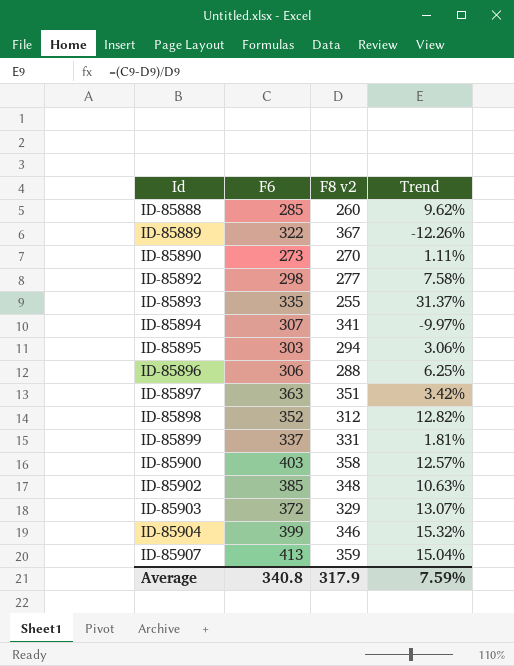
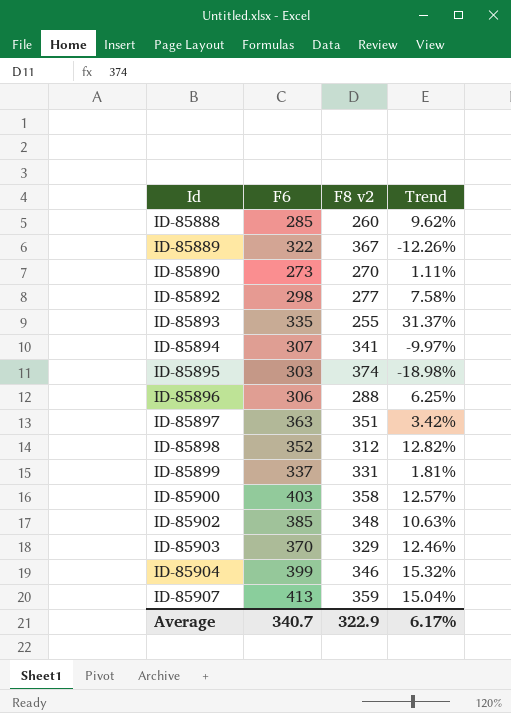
ID-85895 | F8 v2: 294 -> 374
ID-85895 | Trend: 3.06% -> -18.98%
ID-85903 | F6: 372 -> 370
ID-85903 | Trend: 13.07% -> 12.46%
Average | F6: 340.8 -> 340.7
Average | F8 v2: 317.9 -> 322.9
Average | Trend: 7.59% -> 6.17%

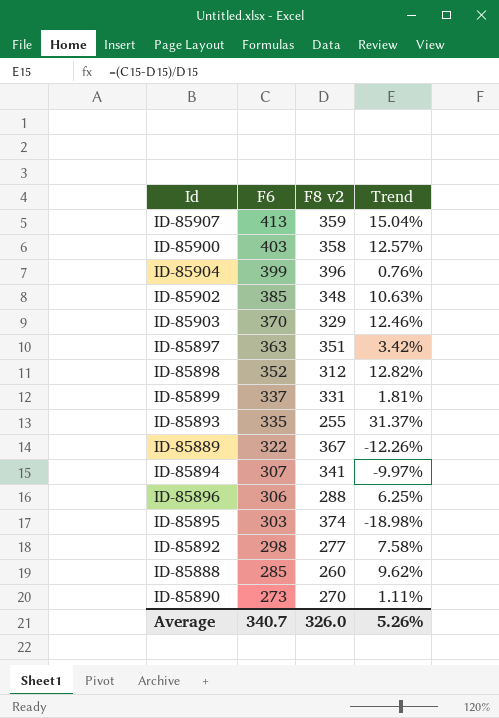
row order: Id ascending -> F6 descending
ID-85904 | F8 v2: 346 -> 396
ID-85904 | Trend: 15.32% -> 0.76%
Average | F8 v2: 322.9 -> 326.0
Average | Trend: 6.17% -> 5.26%

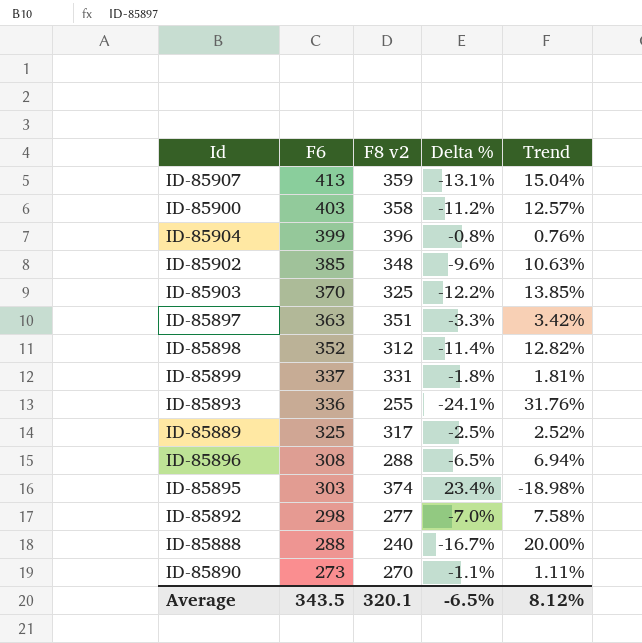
column Delta % | formula: none -> ([F8 v2] - [F6]) / [F6]
row ID-85894: 307 | 341 | -9.97% -> none
ID-85903 | F8 v2: 329 -> 325
ID-85903 | Trend: 12.46% -> 13.85%
ID-85893 | F6: 335 -> 336
ID-85893 | Trend: 31.37% -> 31.76%
ID-85889 | F6: 322 -> 325
ID-85889 | F8 v2: 367 -> 317
ID-85889 | Trend: -12.26% -> 2.52%
ID-85896 | F6: 306 -> 308
ID-85896 | Trend: 6.25% -> 6.94%
ID-85888 | F6: 285 -> 288
ID-85888 | F8 v2: 260 -> 240
ID-85888 | Trend: 9.62% -> 20.00%
Average | F6: 340.7 -> 343.5
Average | F8 v2: 326.0 -> 320.1
Average | Trend: 5.26% -> 8.12%

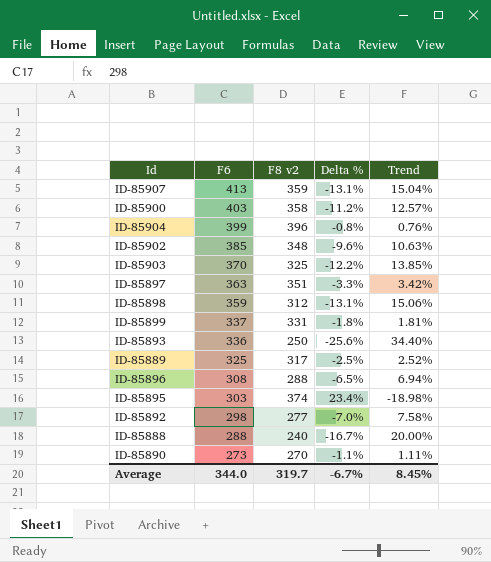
ID-85898 | F6: 352 -> 359
ID-85898 | Delta %: -11.4% -> -13.1%
ID-85898 | Trend: 12.82% -> 15.06%
ID-85893 | F8 v2: 255 -> 250
ID-85893 | Delta %: -24.1% -> -25.6%
ID-85893 | Trend: 31.76% -> 34.40%
Average | F6: 343.5 -> 344.0
Average | F8 v2: 320.1 -> 319.7
Average | Delta %: -6.5% -> -6.7%
Average | Trend: 8.12% -> 8.45%

